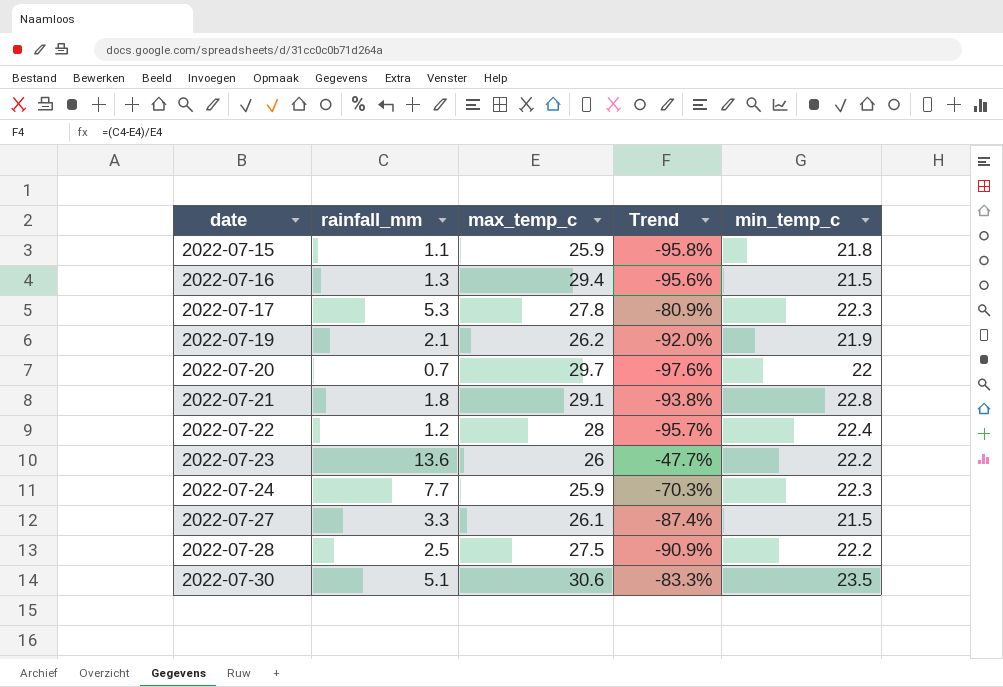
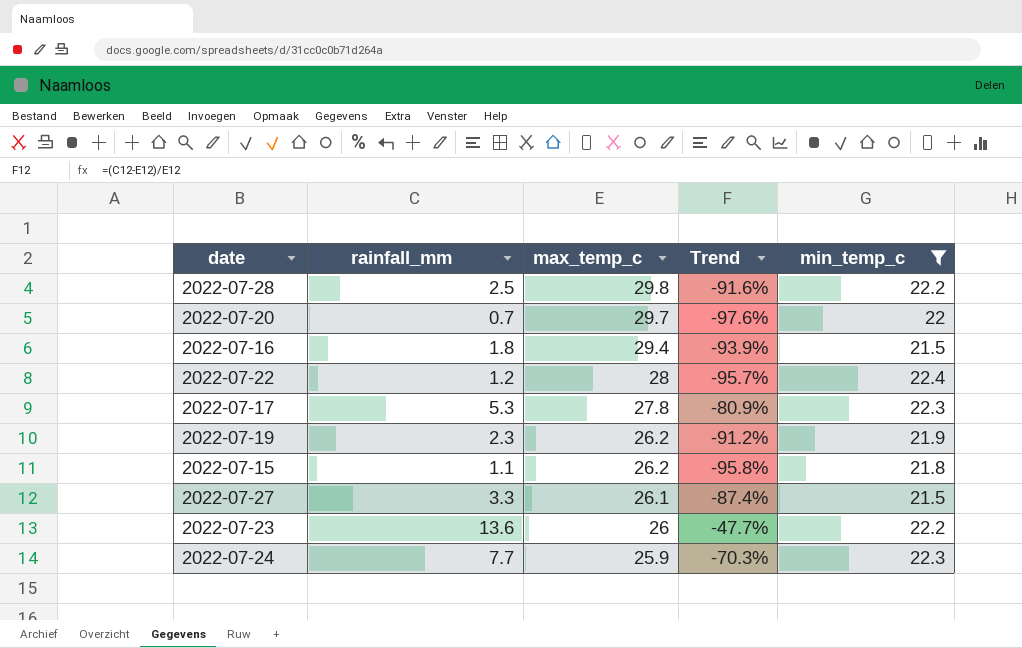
filter: none -> min_temp_c <= 22.4
row order: date ascending -> max_temp_c descending
2022-07-28 | max_temp_c: 27.5 -> 29.8
2022-07-28 | Trend: -90.9% -> -91.6%
2022-07-16 | rainfall_mm: 1.3 -> 1.8
2022-07-16 | Trend: -95.6% -> -93.9%
2022-07-19 | rainfall_mm: 2.1 -> 2.3
2022-07-19 | Trend: -92.0% -> -91.2%
2022-07-15 | max_temp_c: 25.9 -> 26.2

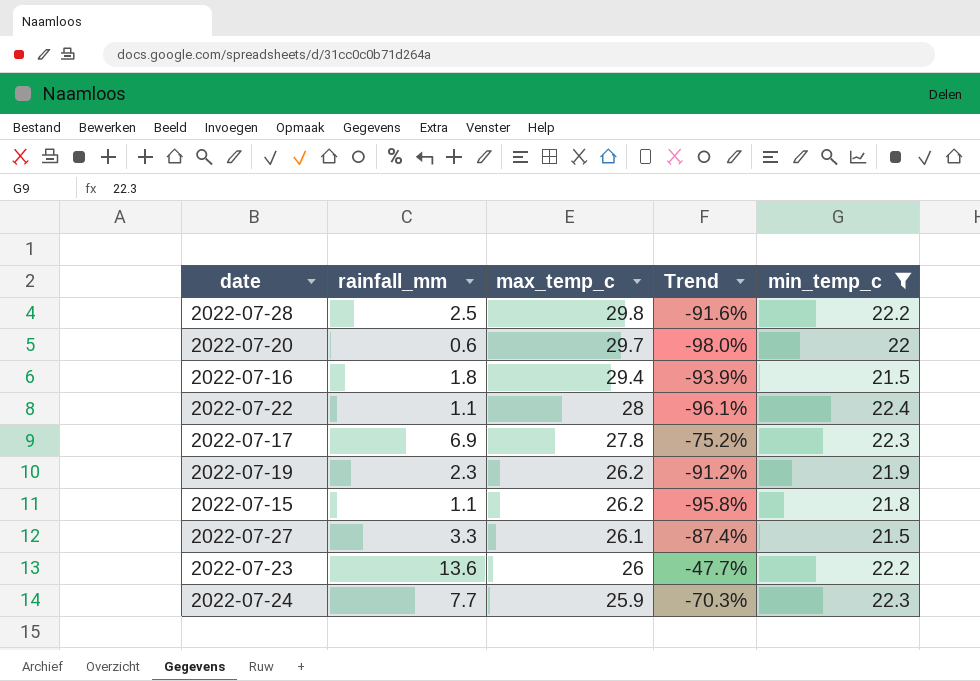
2022-07-20 | rainfall_mm: 0.7 -> 0.6
2022-07-20 | Trend: -97.6% -> -98.0%
2022-07-22 | rainfall_mm: 1.2 -> 1.1
2022-07-22 | Trend: -95.7% -> -96.1%
2022-07-17 | rainfall_mm: 5.3 -> 6.9
2022-07-17 | Trend: -80.9% -> -75.2%

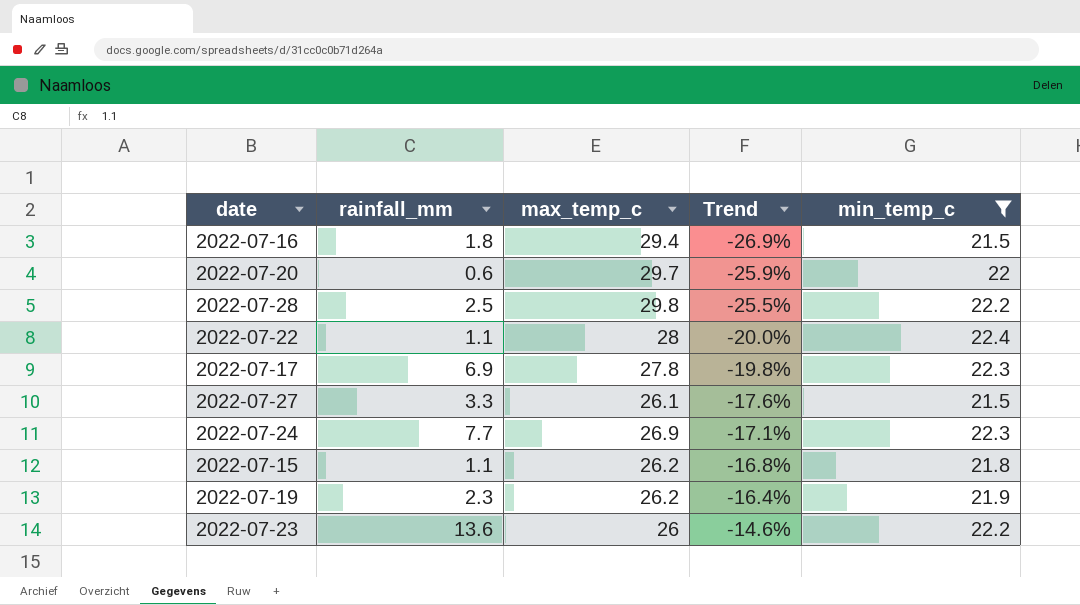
row order: max_temp_c descending -> Trend ascending
column Trend | formula: ([rainfall_mm] - [max_temp_c]) / [max_temp_c] -> ([min_temp_c] - [max_temp_c]) / [max_temp_c]
2022-07-24 | max_temp_c: 25.9 -> 26.9

